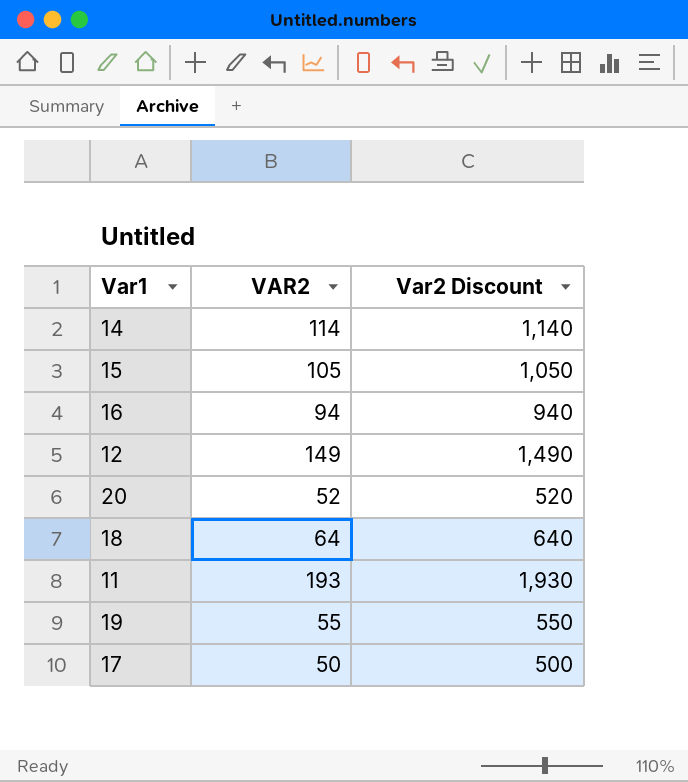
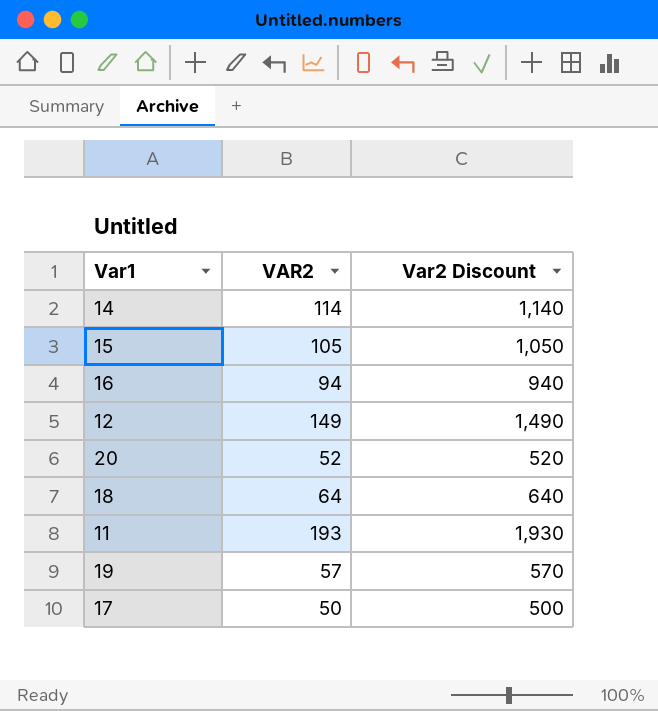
19 | VAR2: 55 -> 57
19 | Var2 Discount: 550 -> 570

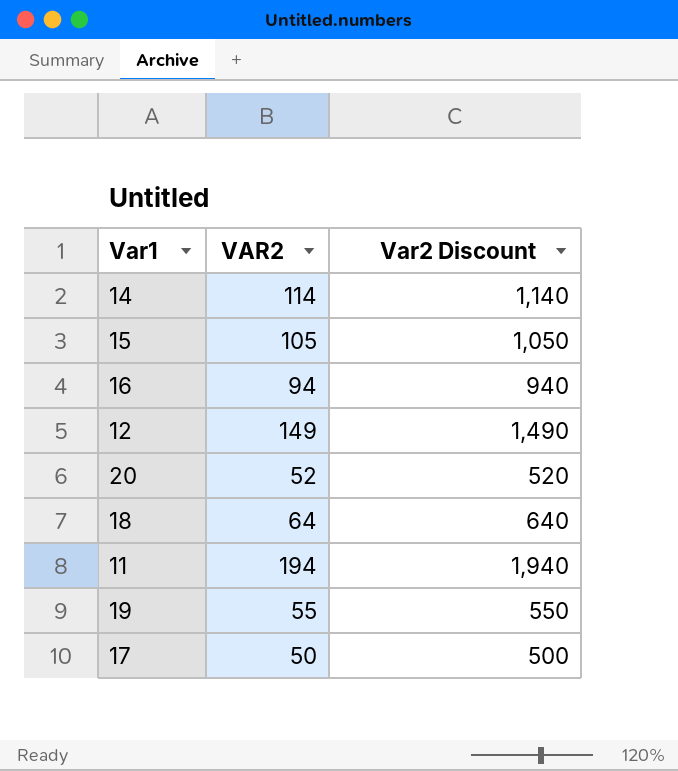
11 | VAR2: 193 -> 194
11 | Var2 Discount: 1,930 -> 1,940
19 | VAR2: 57 -> 55
19 | Var2 Discount: 570 -> 550

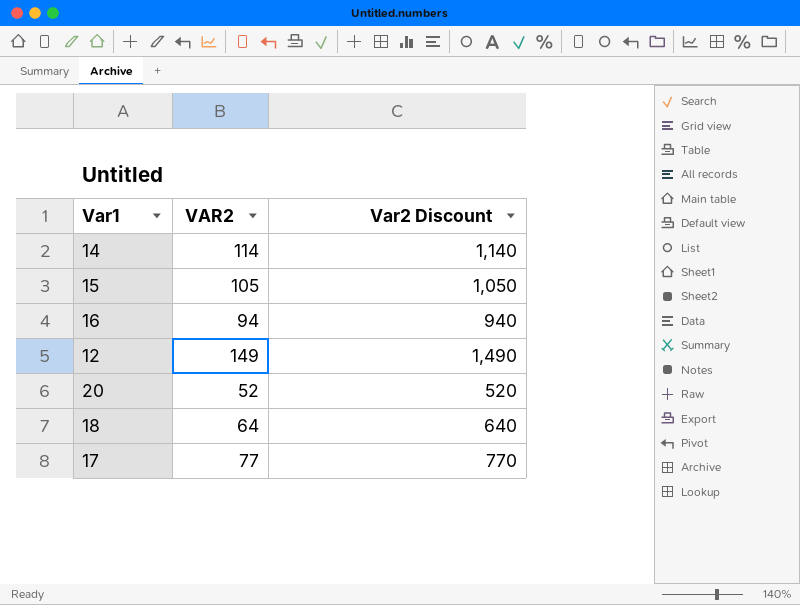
row 11: 194 | 1,940 -> none
row 19: 55 | 550 -> none
17 | VAR2: 50 -> 77
17 | Var2 Discount: 500 -> 770

